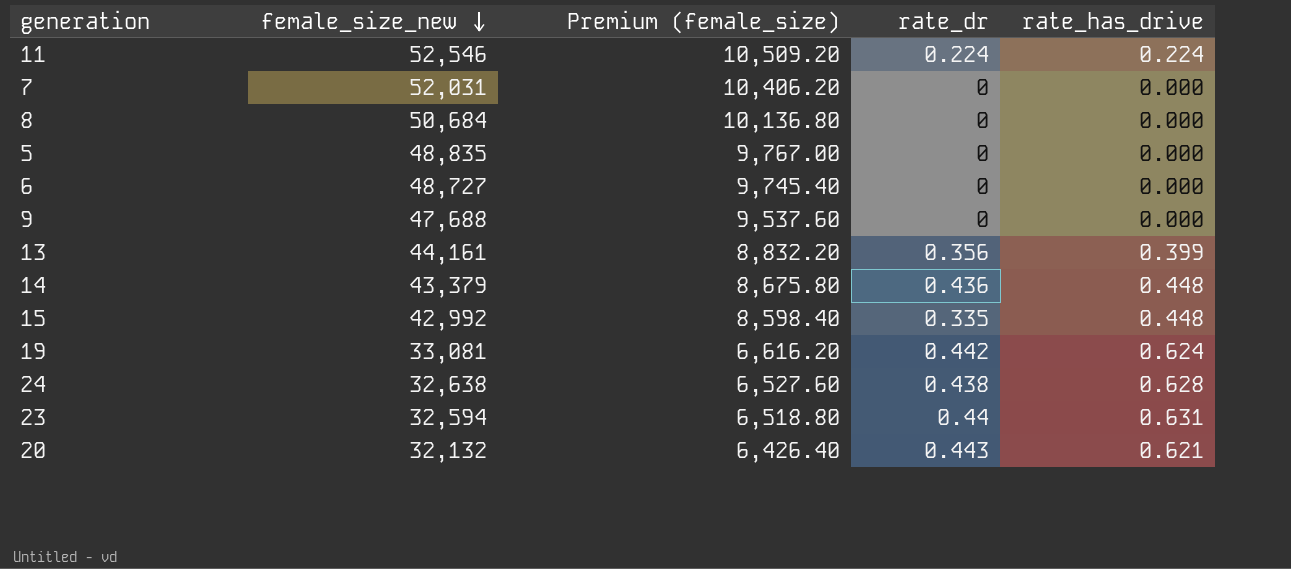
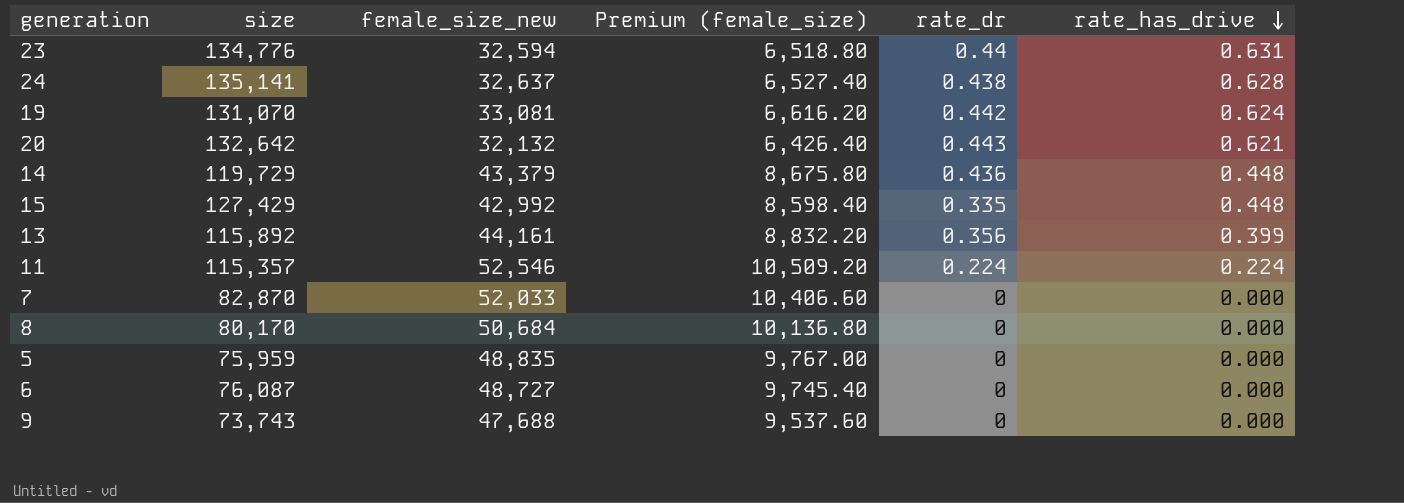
row order: female_size_new descending -> rate_has_drive descending
column size | position: none -> 2
24 | female_size_new: 32,638 -> 32,637
24 | Premium (female_size): 6,527.60 -> 6,527.40
7 | female_size_new: 52,031 -> 52,033
7 | Premium (female_size): 10,406.20 -> 10,406.60

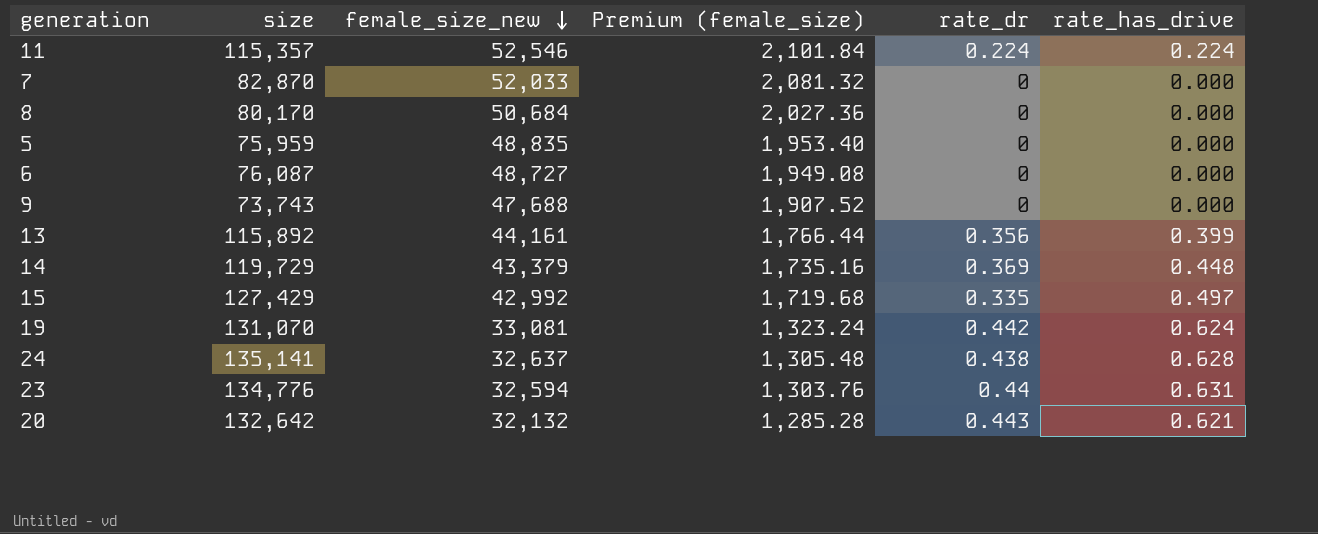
row order: rate_has_drive descending -> female_size_new descending
column Premium (female_size) | formula: [female_size_new] * 0.2 -> [female_size_new] * 0.04
14 | rate_dr: 0.436 -> 0.369
15 | rate_has_drive: 0.448 -> 0.497

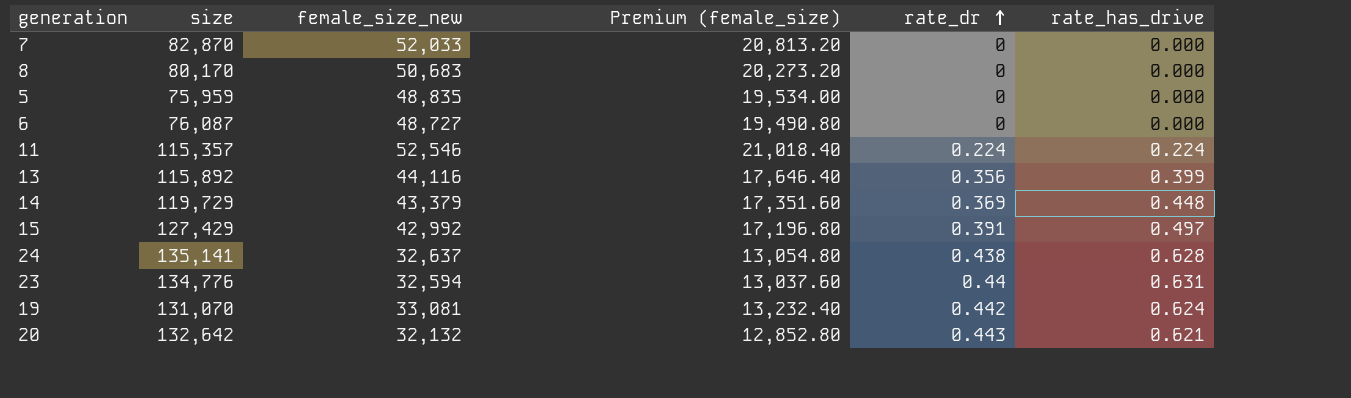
row order: female_size_new descending -> rate_dr ascending
column Premium (female_size) | formula: [female_size_new] * 0.04 -> [female_size_new] * 0.4
row 9: 73,743 | 47,688 | 1,907.52 | 0 | 0.000 -> none
8 | female_size_new: 50,684 -> 50,683
13 | female_size_new: 44,161 -> 44,116
15 | rate_dr: 0.335 -> 0.391

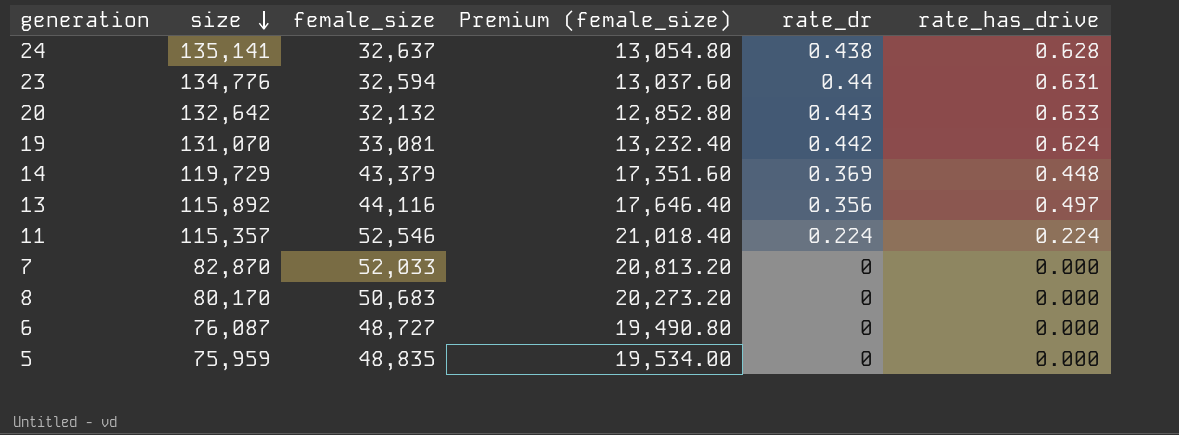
row order: rate_dr ascending -> size descending
column name: female_size_new -> female_size
row 15: 127,429 | 42,992 | 17,196.80 | 0.391 | 0.497 -> none
20 | rate_has_drive: 0.621 -> 0.633
13 | rate_has_drive: 0.399 -> 0.497

